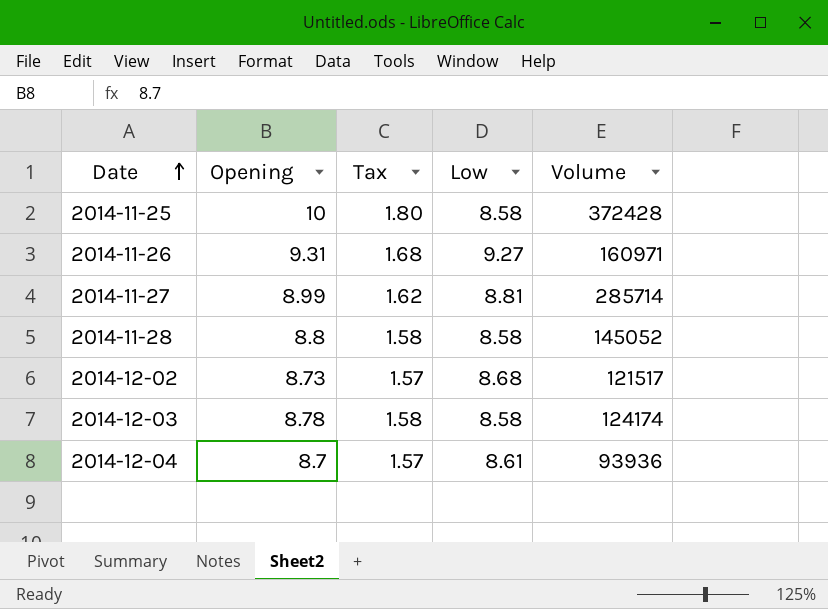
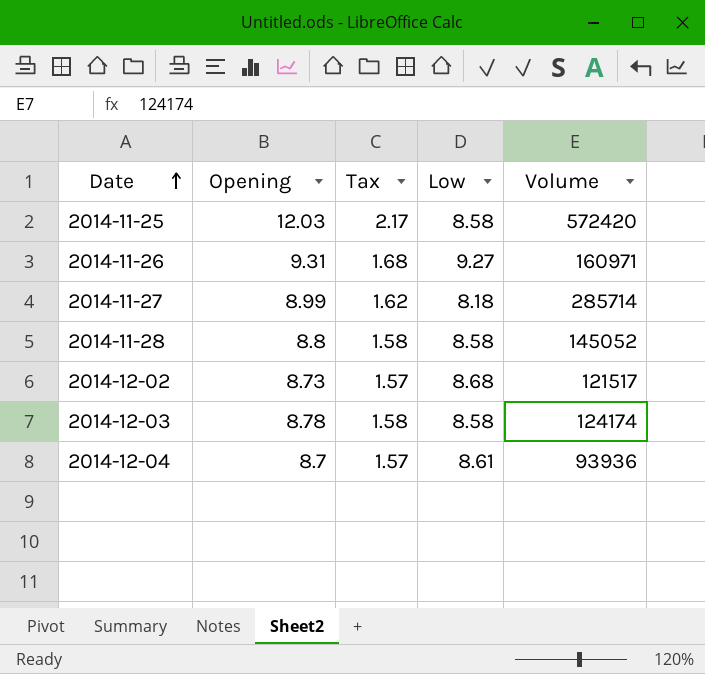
2014-11-25 | Opening: 10 -> 12.03
2014-11-25 | Tax: 1.80 -> 2.17
2014-11-25 | Volume: 372428 -> 572420
2014-11-27 | Low: 8.81 -> 8.18

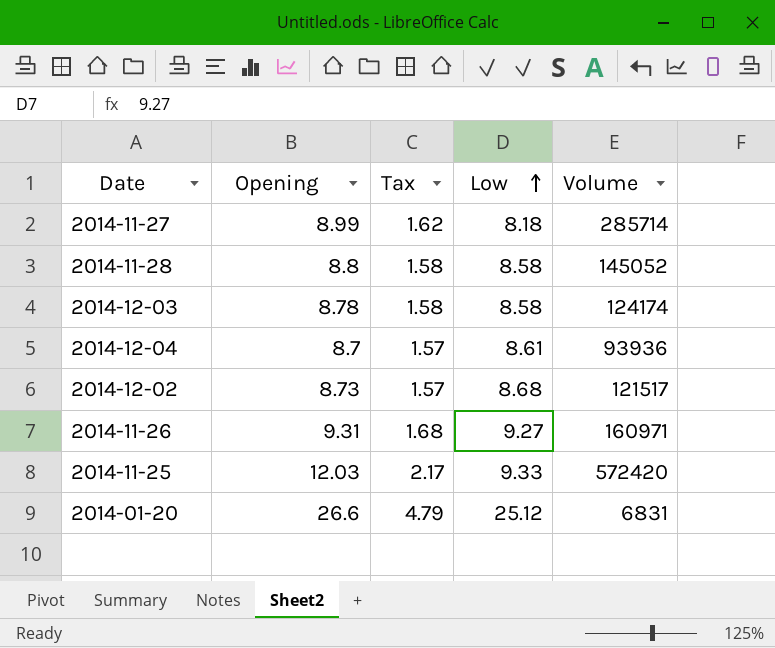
row order: Date ascending -> Low ascending
2014-11-25 | Low: 8.58 -> 9.33
row 2014-01-20: none -> 26.6 | 4.79 | 25.12 | 6831

